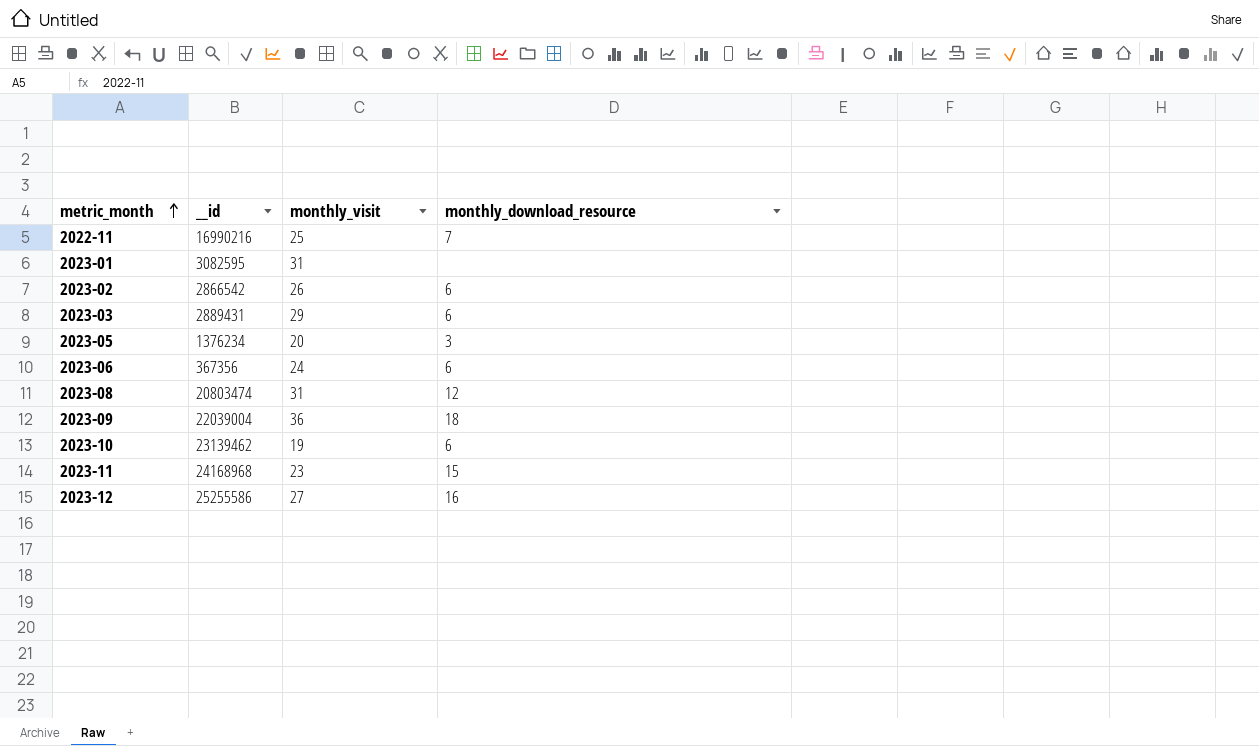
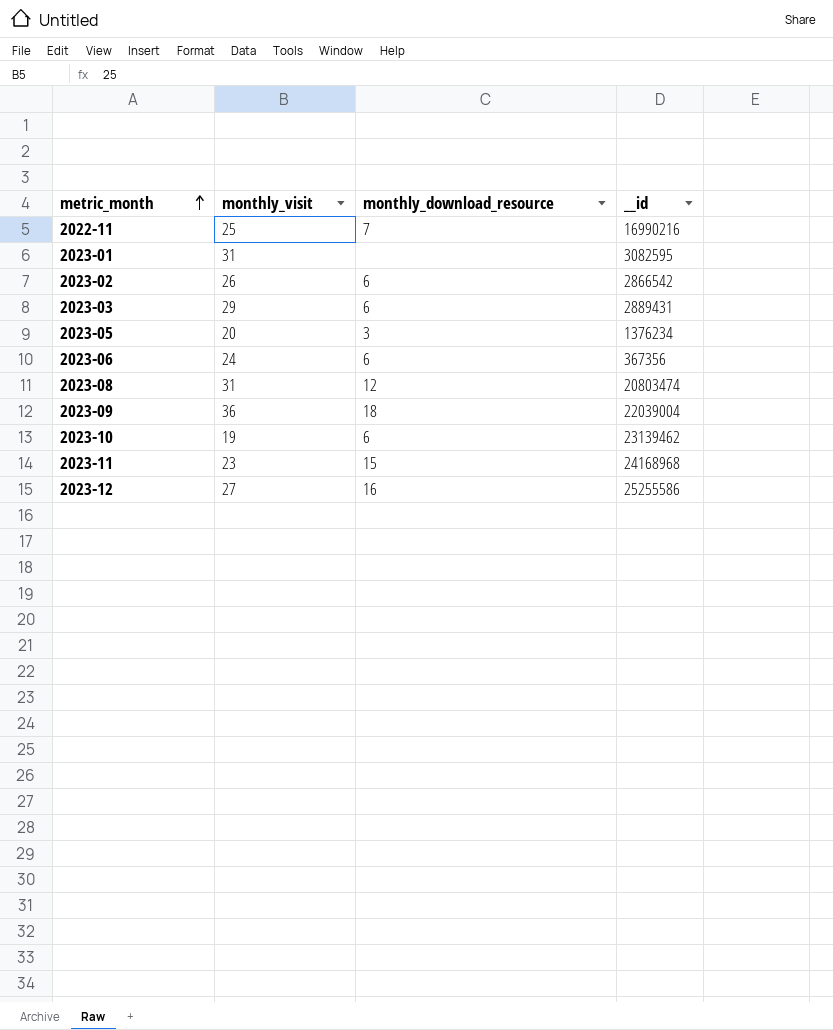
column __id | position: 2 -> 4

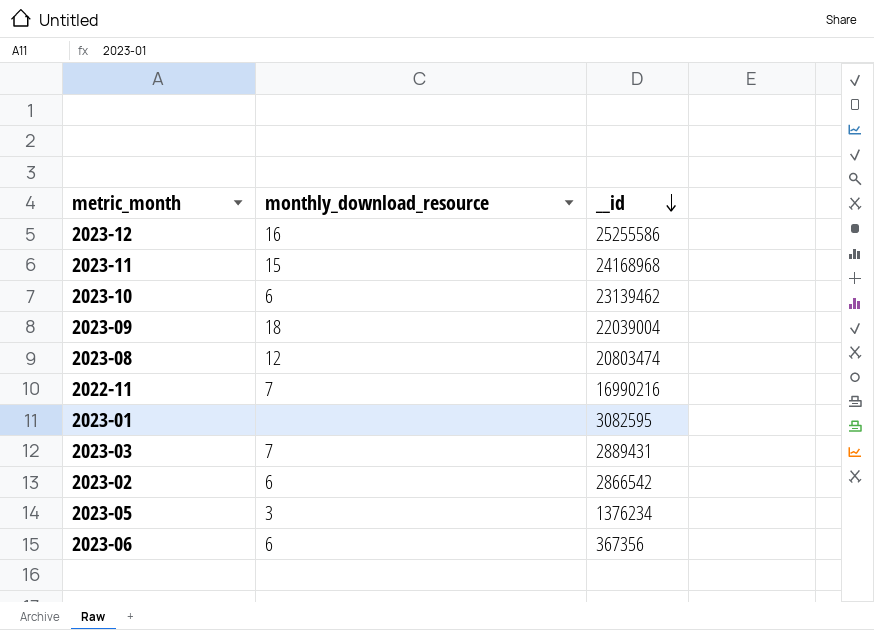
row order: metric_month ascending -> __id descending
column monthly_visit | position: 2 -> none
2023-03 | monthly_download_resource: 6 -> 7

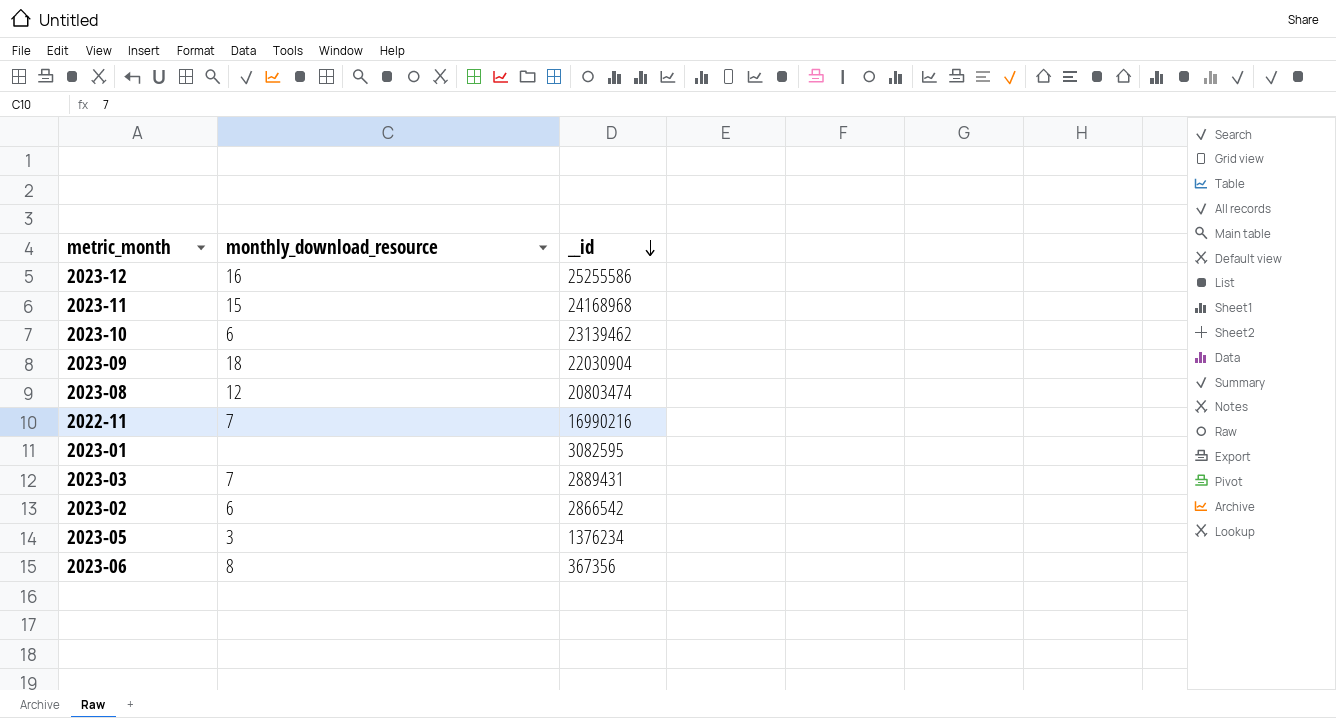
2023-09 | __id: 22039004 -> 22030904
2023-06 | monthly_download_resource: 6 -> 8

